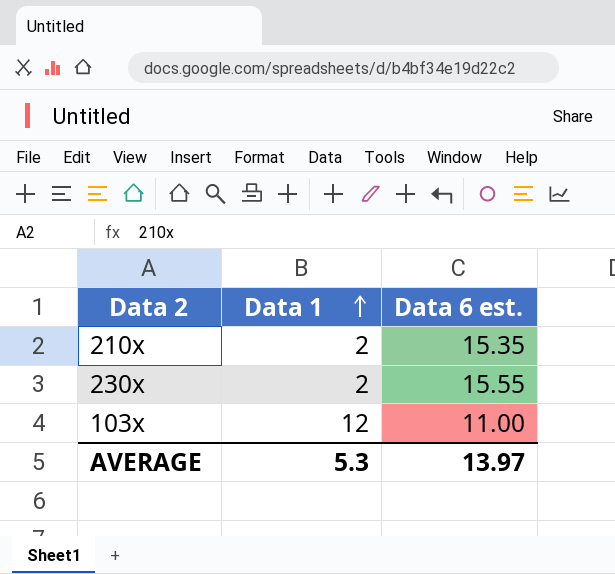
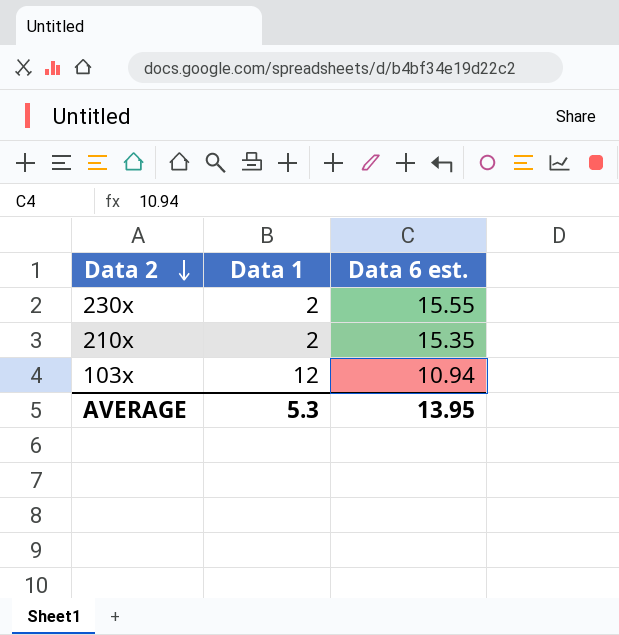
row order: Data 1 ascending -> Data 2 descending
103x | Data 6 est.: 11.00 -> 10.94
AVERAGE | Data 6 est.: 13.97 -> 13.95

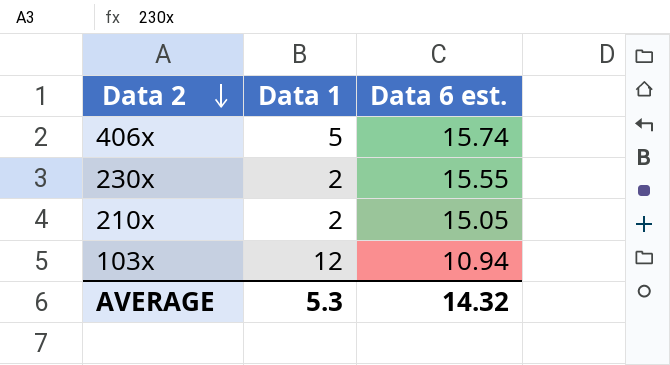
row 406x: none -> 5 | 15.74
210x | Data 6 est.: 15.35 -> 15.05
AVERAGE | Data 6 est.: 13.95 -> 14.32

